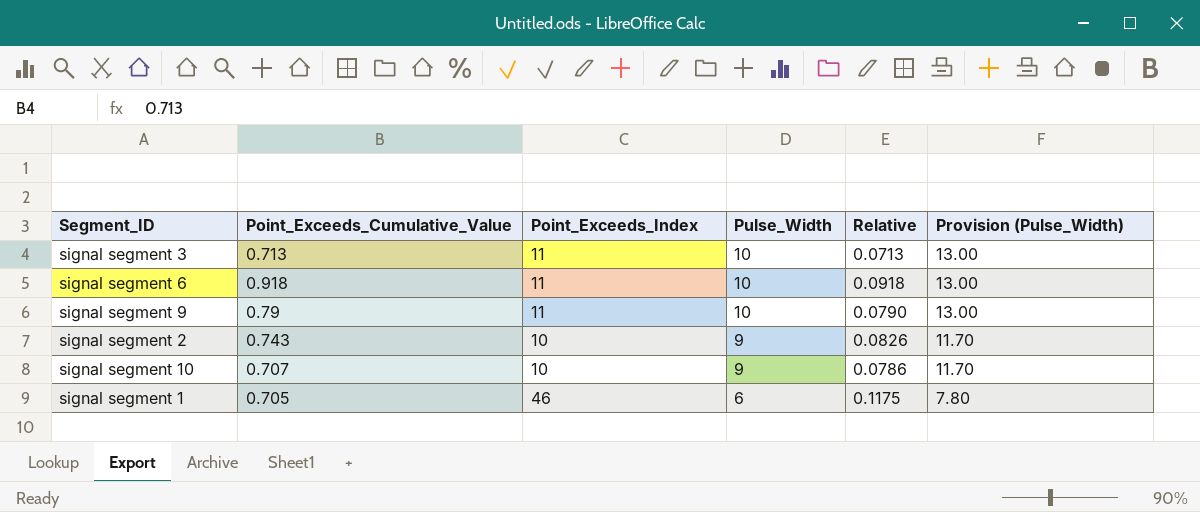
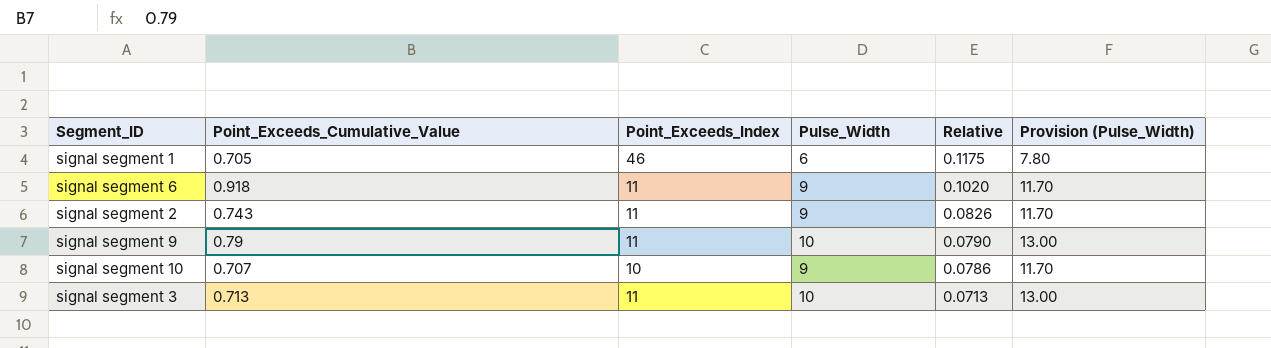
row order: Pulse_Width descending -> Relative descending
signal segment 6 | Pulse_Width: 10 -> 9
signal segment 6 | Relative: 0.0918 -> 0.1020
signal segment 6 | Provision (Pulse_Width): 13.00 -> 11.70
signal segment 2 | Point_Exceeds_Index: 10 -> 11

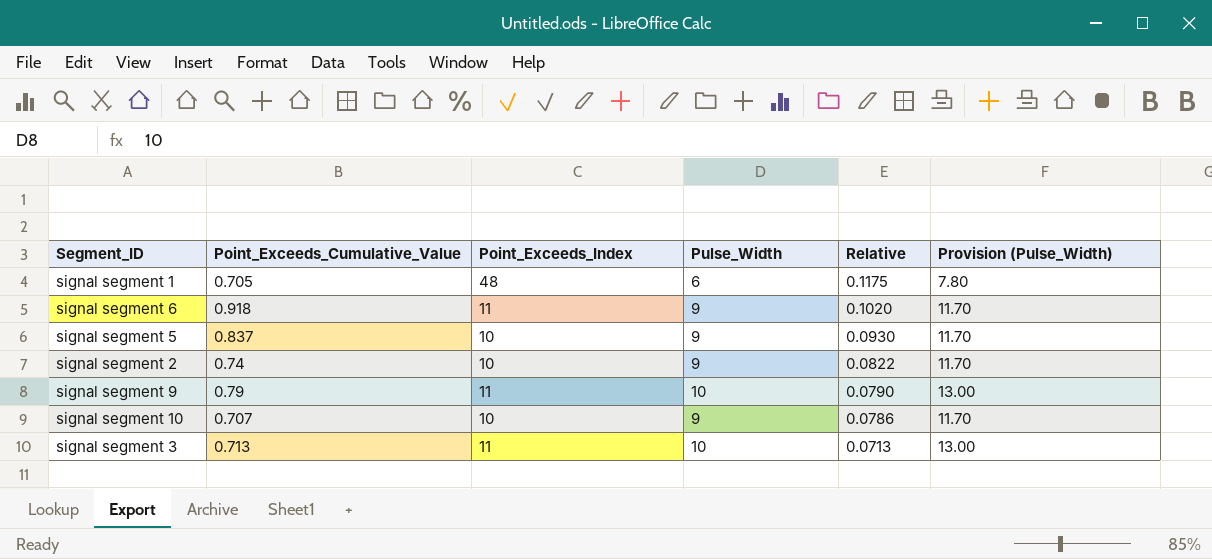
signal segment 1 | Point_Exceeds_Index: 46 -> 48
row signal segment 5: none -> 0.837 | 10 | 9 | 0.0930 | 11.70
signal segment 2 | Point_Exceeds_Cumulative_Value: 0.743 -> 0.74
signal segment 2 | Point_Exceeds_Index: 11 -> 10
signal segment 2 | Relative: 0.0826 -> 0.0822

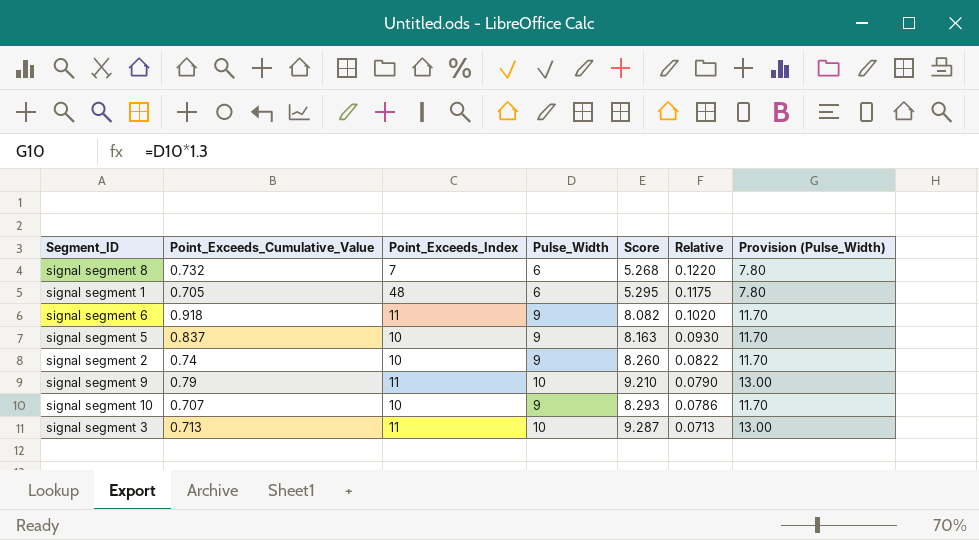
column Score | formula: none -> [Pulse_Width] - [Point_Exceeds_Cumulative_Value]
row signal segment 8: none -> 0.732 | 7 | 6 | 5.268 | 0.1220 | 7.80

